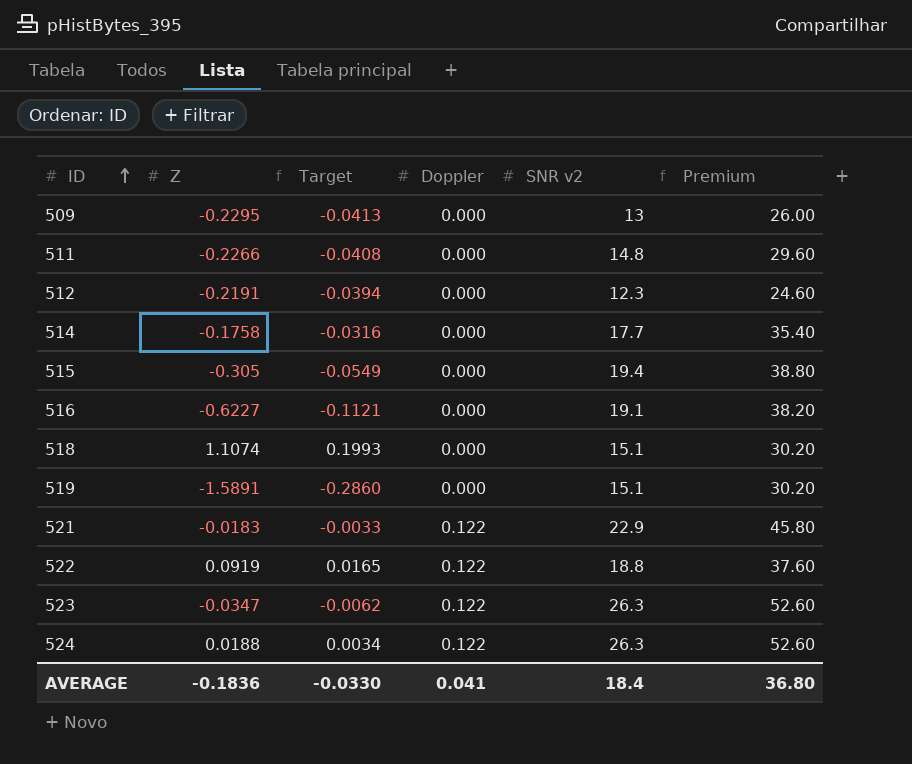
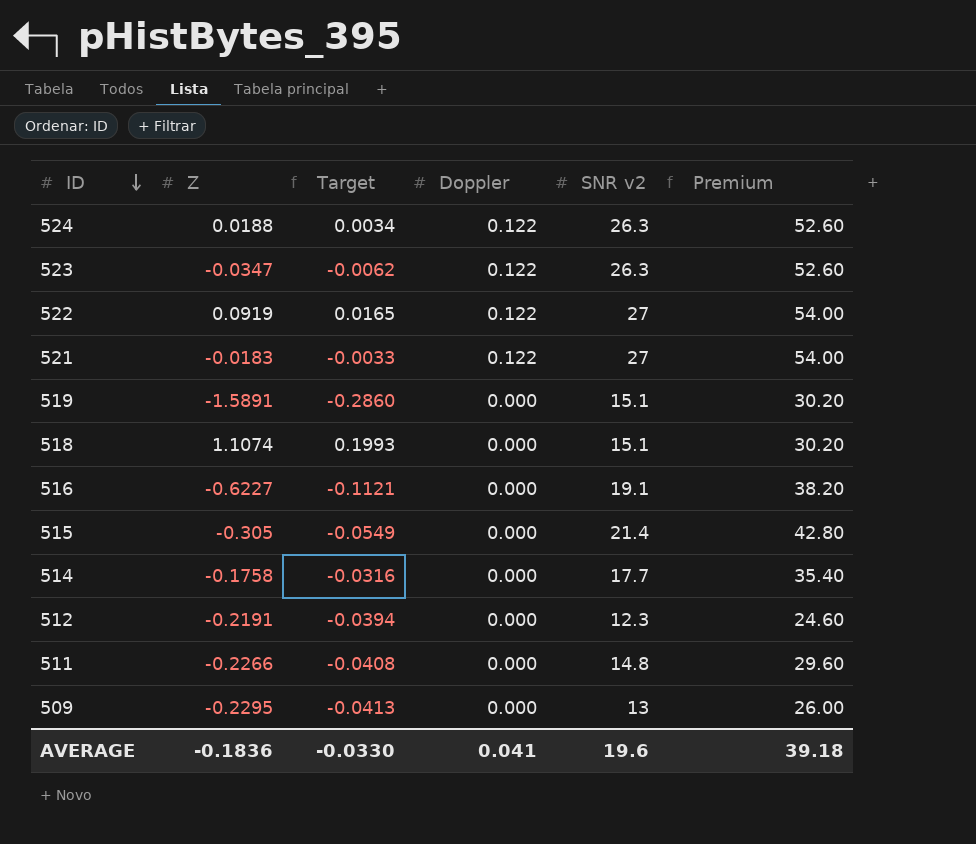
row order: ID ascending -> ID descending
522 | SNR v2: 18.8 -> 27
522 | Premium: 37.60 -> 54.00
521 | SNR v2: 22.9 -> 27
521 | Premium: 45.80 -> 54.00
515 | SNR v2: 19.4 -> 21.4
515 | Premium: 38.80 -> 42.80
AVERAGE | SNR v2: 18.4 -> 19.6
AVERAGE | Premium: 36.80 -> 39.18

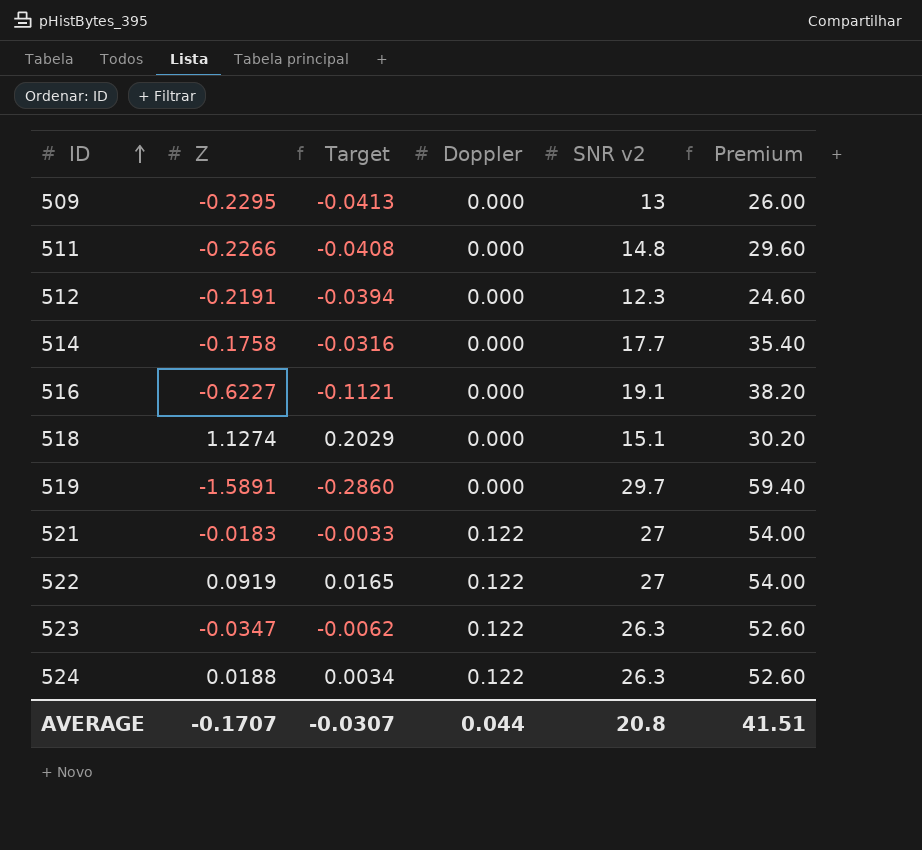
row order: ID descending -> ID ascending
row 515: -0.305 | -0.0549 | 0.000 | 21.4 | 42.80 -> none
518 | Z: 1.1074 -> 1.1274
518 | Target: 0.1993 -> 0.2029
519 | SNR v2: 15.1 -> 29.7
519 | Premium: 30.20 -> 59.40
AVERAGE | Z: -0.1836 -> -0.1707
AVERAGE | Target: -0.0330 -> -0.0307
AVERAGE | Doppler: 0.041 -> 0.044
AVERAGE | SNR v2: 19.6 -> 20.8
AVERAGE | Premium: 39.18 -> 41.51

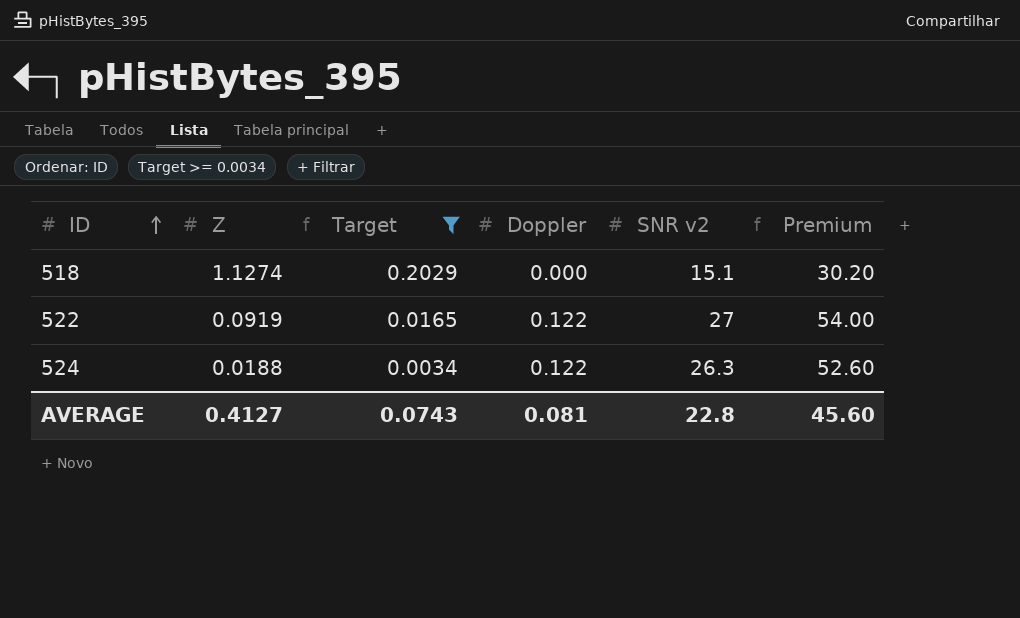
filter: none -> Target >= 0.0034
AVERAGE | Z: -0.1707 -> 0.4127
AVERAGE | Target: -0.0307 -> 0.0743
AVERAGE | Doppler: 0.044 -> 0.081
AVERAGE | SNR v2: 20.8 -> 22.8
AVERAGE | Premium: 41.51 -> 45.60

